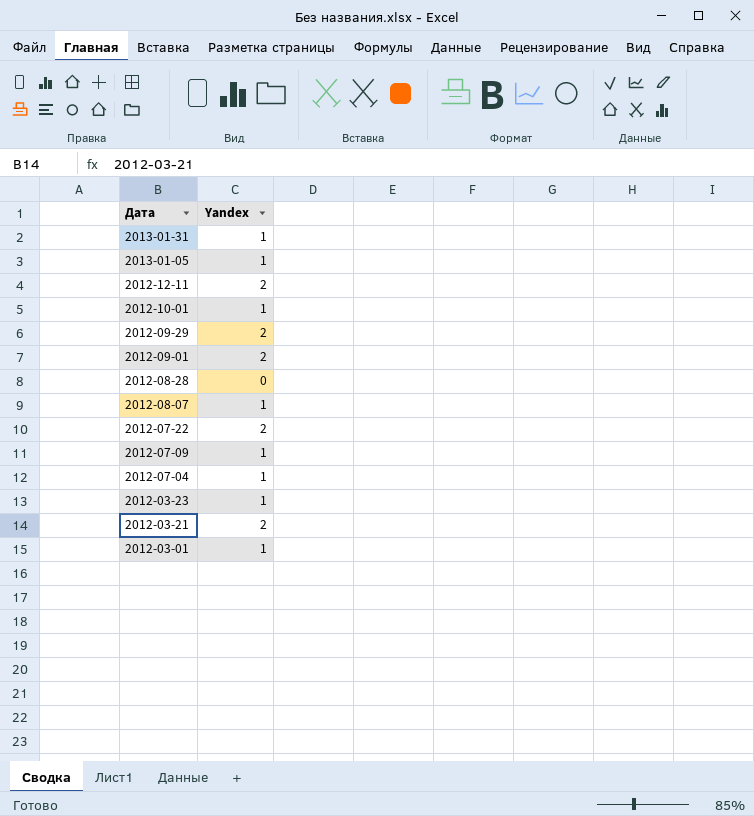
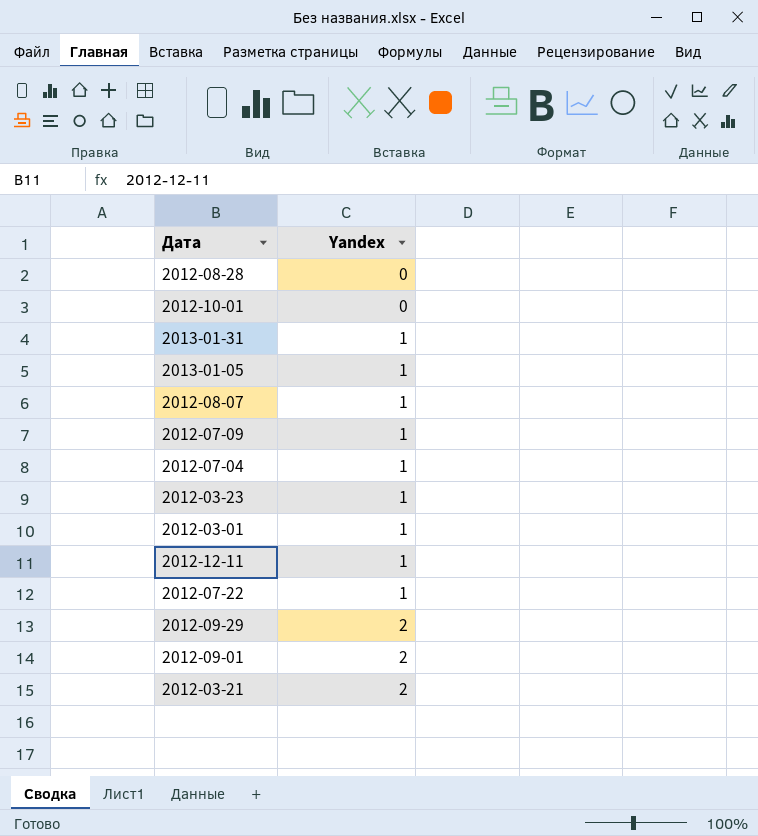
row order: Дата descending -> Yandex ascending
2012-10-01 | Yandex: 1 -> 0
2012-12-11 | Yandex: 2 -> 1
2012-07-22 | Yandex: 2 -> 1

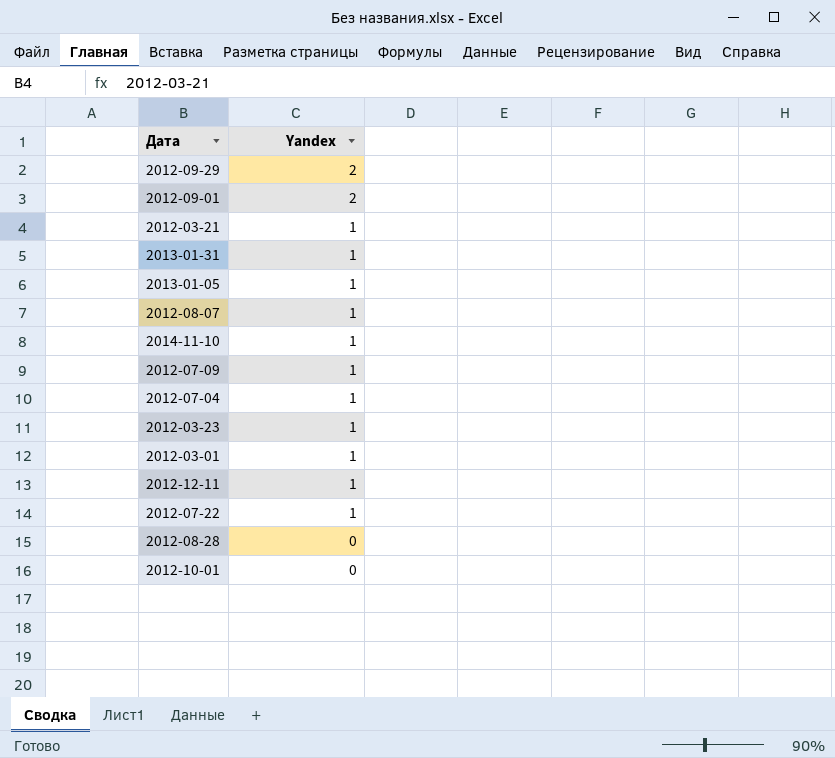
row order: Yandex ascending -> Yandex descending
2012-03-21 | Yandex: 2 -> 1
row 2014-11-10: none -> 1

